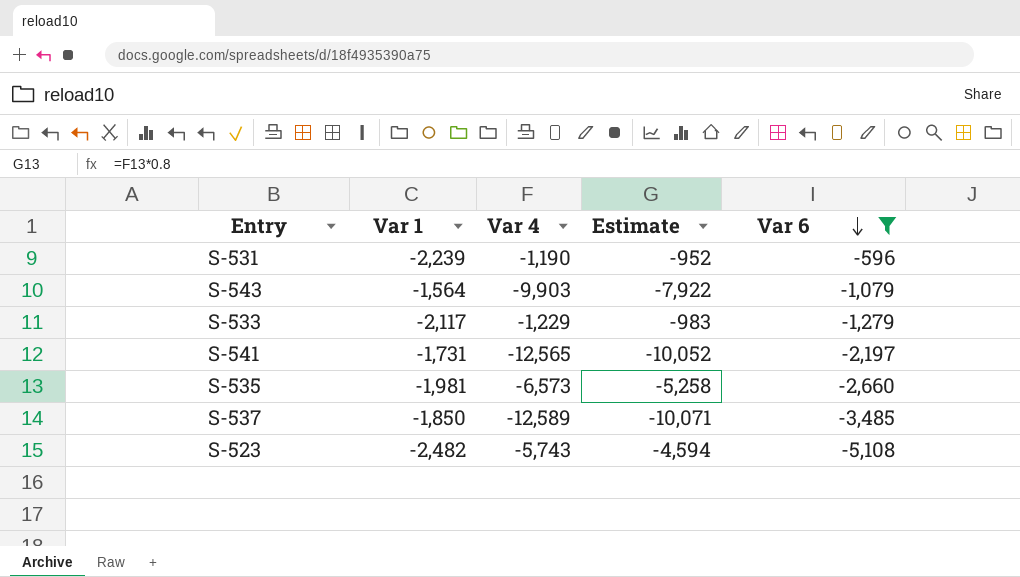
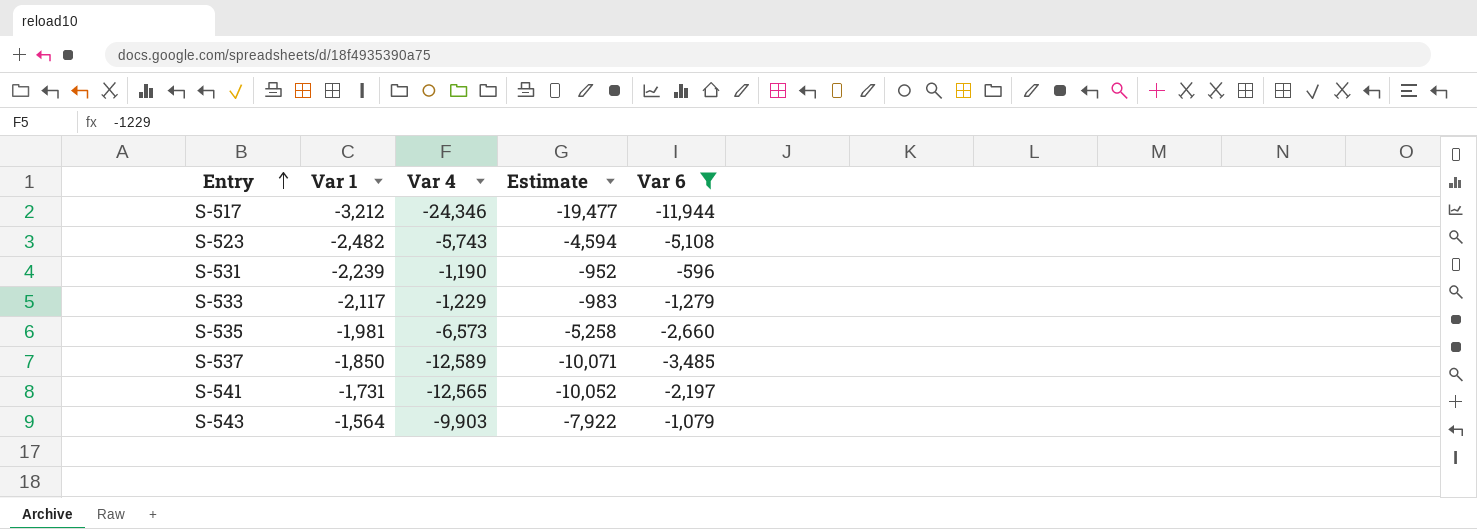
row order: Var 6 descending -> Entry ascending
row S-517: none -> -3,212 | -24,346 | -19,477 | -11,944

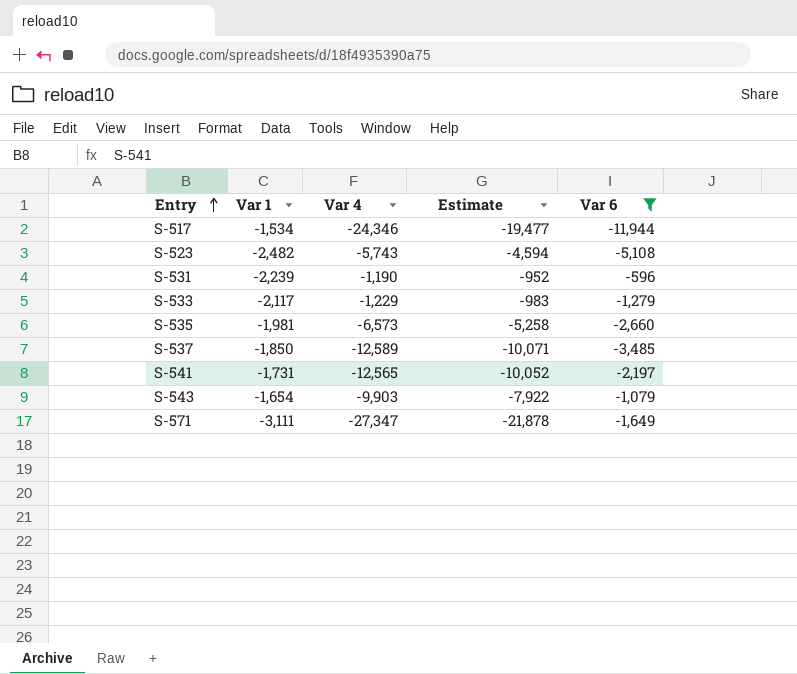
S-517 | Var 1: -3,212 -> -1,534
S-543 | Var 1: -1,564 -> -1,654
row S-571: none -> -3,111 | -27,347 | -21,878 | -1,649

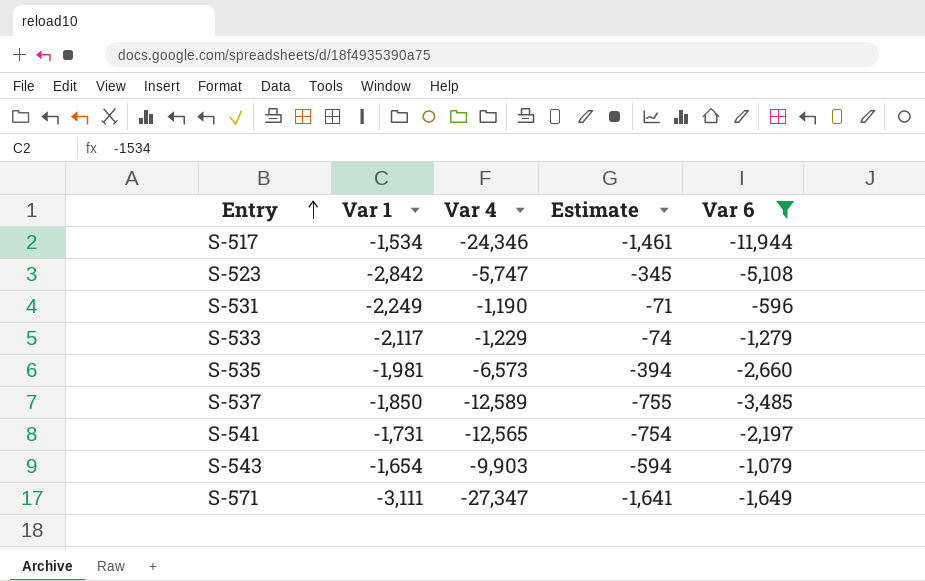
column Estimate | formula: [Var 4] * 0.8 -> [Var 4] * 0.06
S-523 | Var 1: -2,482 -> -2,842
S-523 | Var 4: -5,743 -> -5,747
S-531 | Var 1: -2,239 -> -2,249

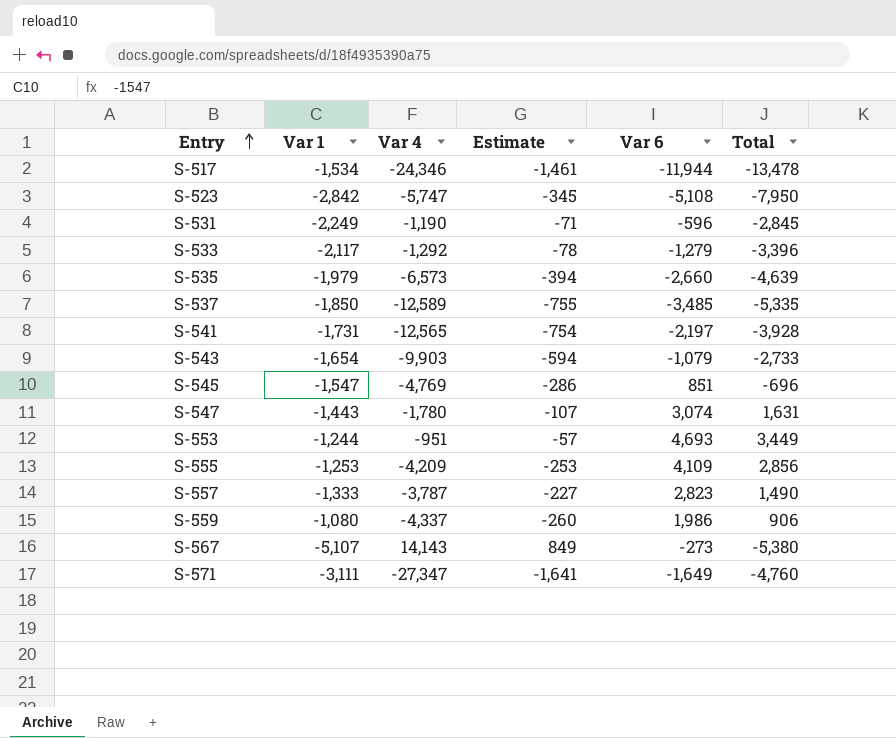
filter: Var 6 <= -596 -> none
column Total | formula: none -> [Var 1] + [Var 6]
S-533 | Var 4: -1,229 -> -1,292
S-533 | Estimate: -74 -> -78
S-535 | Var 1: -1,981 -> -1,979

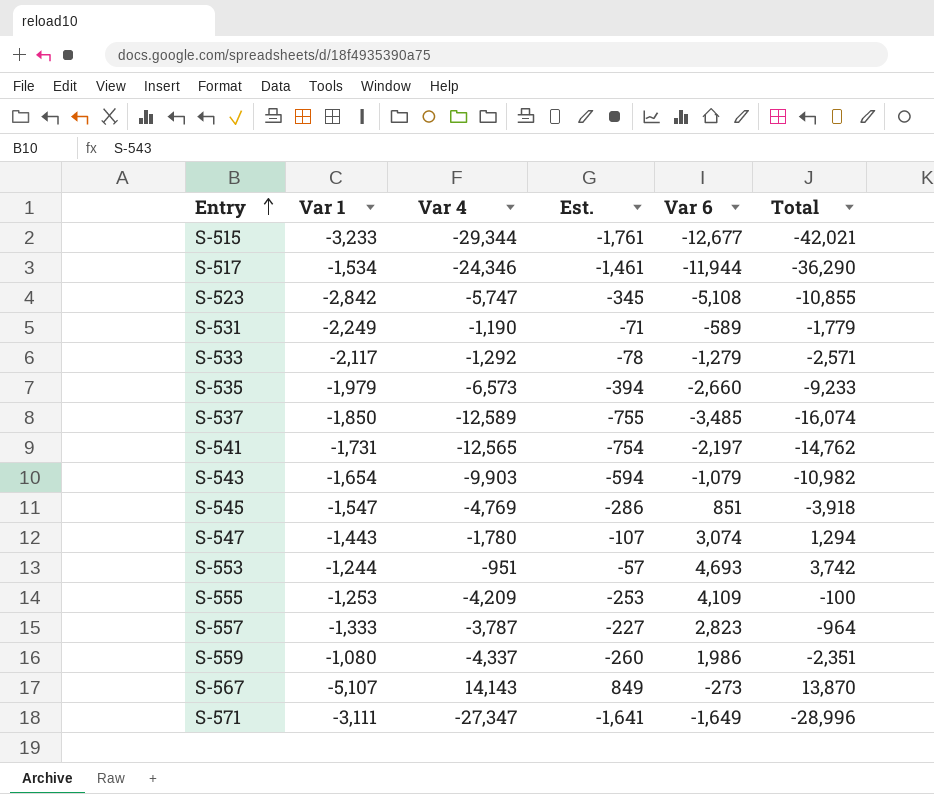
column name: Estimate -> Est.
column Total | formula: [Var 1] + [Var 6] -> [Var 4] + [Var 6]
row S-515: none -> -3,233 | -29,344 | -1,761 | -12,677 | -42,021
S-531 | Var 6: -596 -> -589

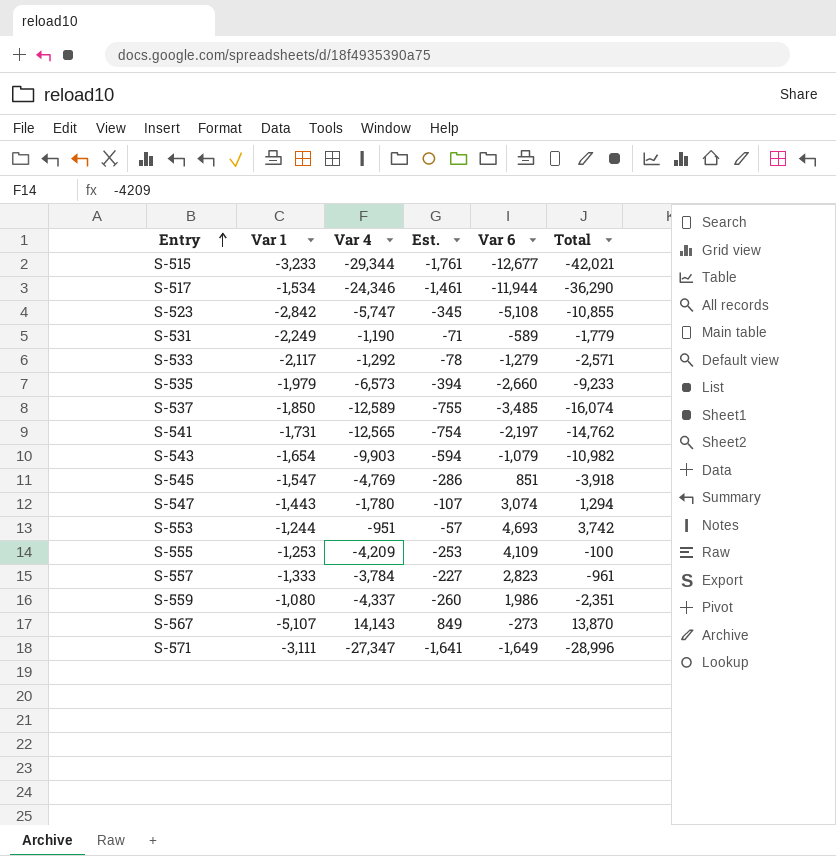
S-557 | Var 4: -3,787 -> -3,784
S-557 | Total: -964 -> -961

